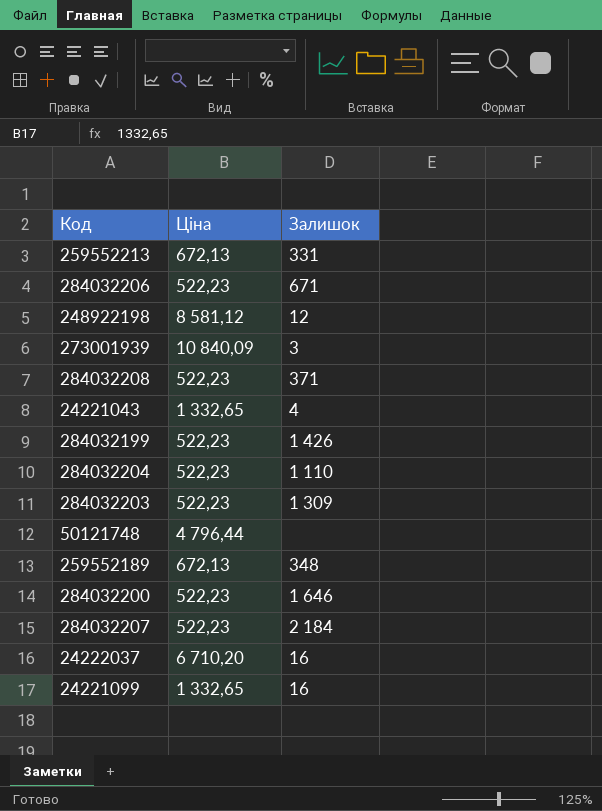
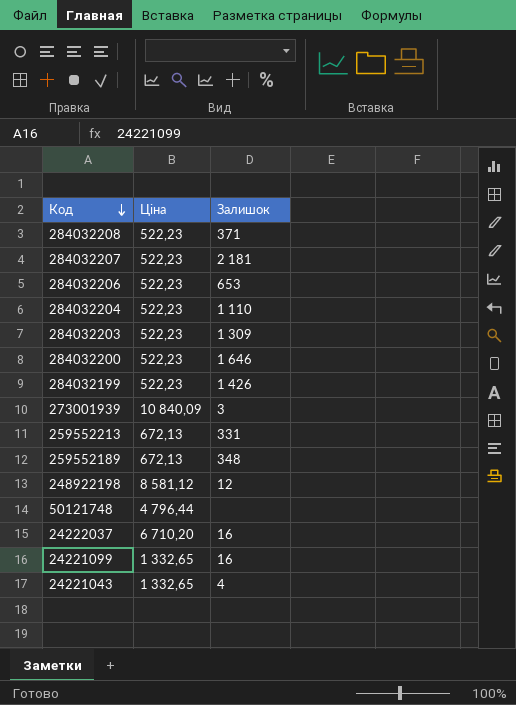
row order: none -> Код descending
284032207 | Залишок: 2 184 -> 2 181
284032206 | Залишок: 671 -> 653

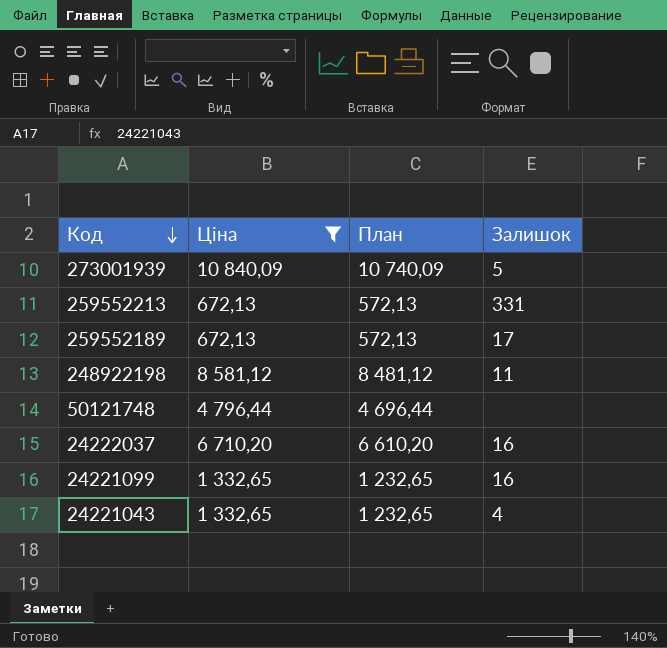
filter: none -> Ціна != 522,23
column План | formula: none -> [Ціна] - 100
273001939 | Залишок: 3 -> 5
259552189 | Залишок: 348 -> 17
248922198 | Залишок: 12 -> 11

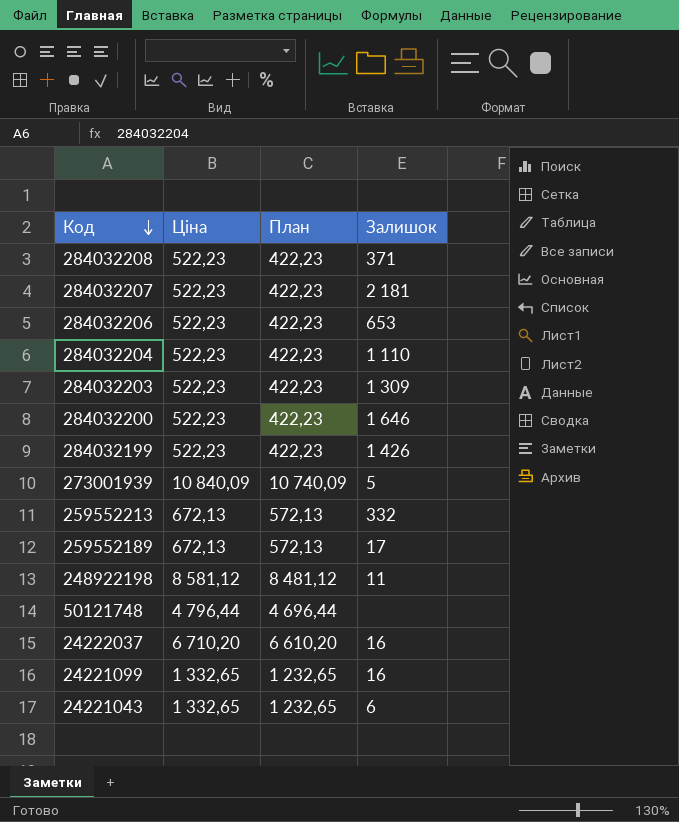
filter: Ціна != 522,23 -> none
259552213 | Залишок: 331 -> 332
24221043 | Залишок: 4 -> 6

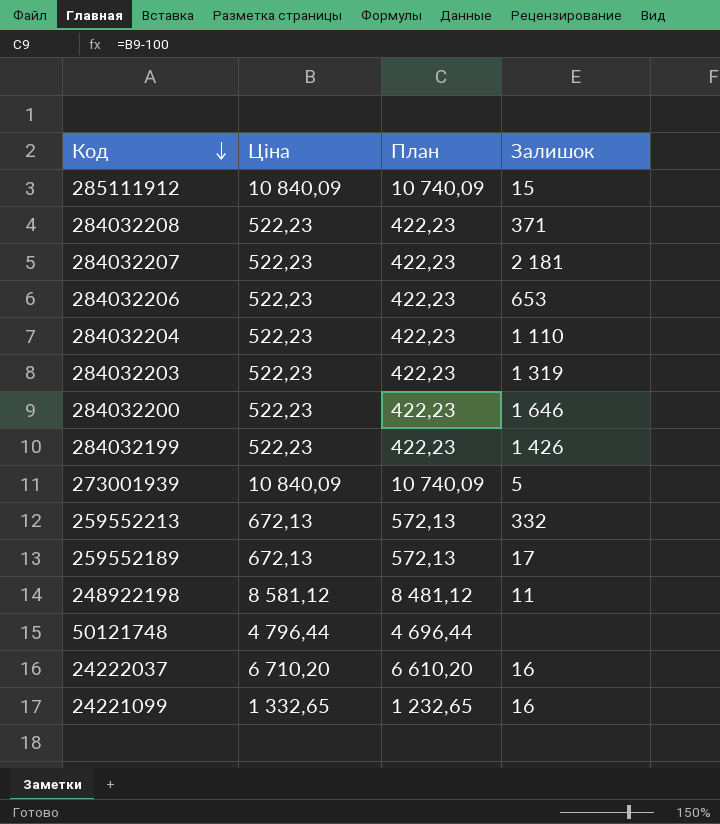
row 24221043: 1 332,65 | 1 232,65 | 6 -> none
row 285111912: none -> 10 840,09 | 10 740,09 | 15
284032203 | Залишок: 1 309 -> 1 319

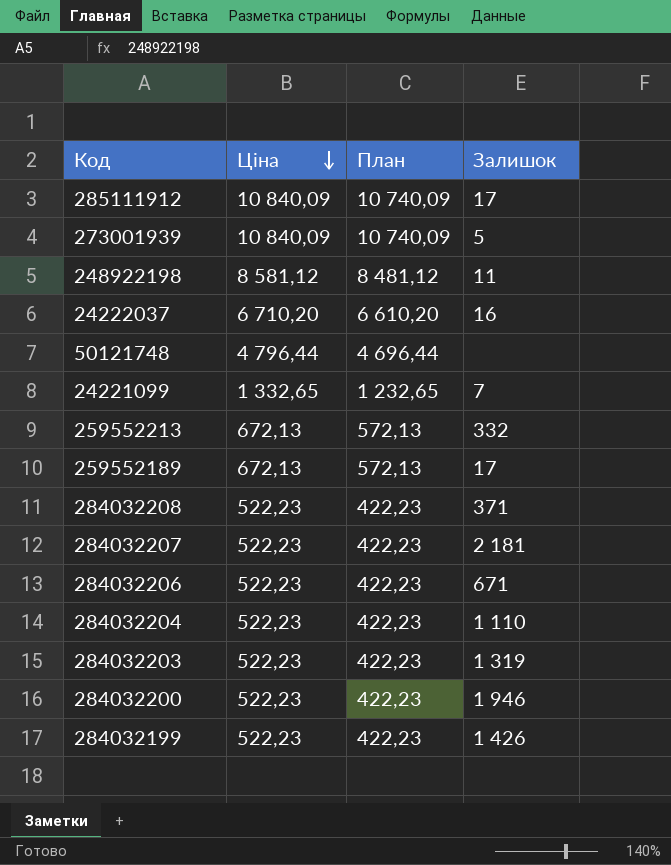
row order: Код descending -> Ціна descending
285111912 | Залишок: 15 -> 17
24221099 | Залишок: 16 -> 7
284032206 | Залишок: 653 -> 671
284032200 | Залишок: 1 646 -> 1 946

